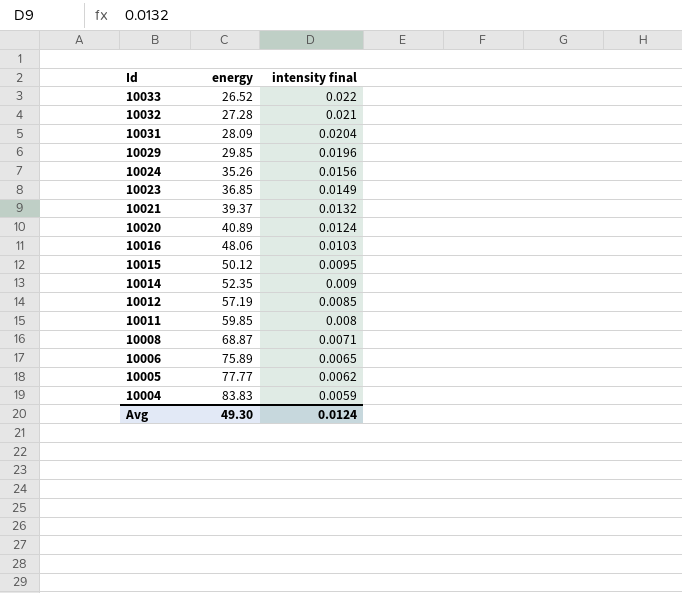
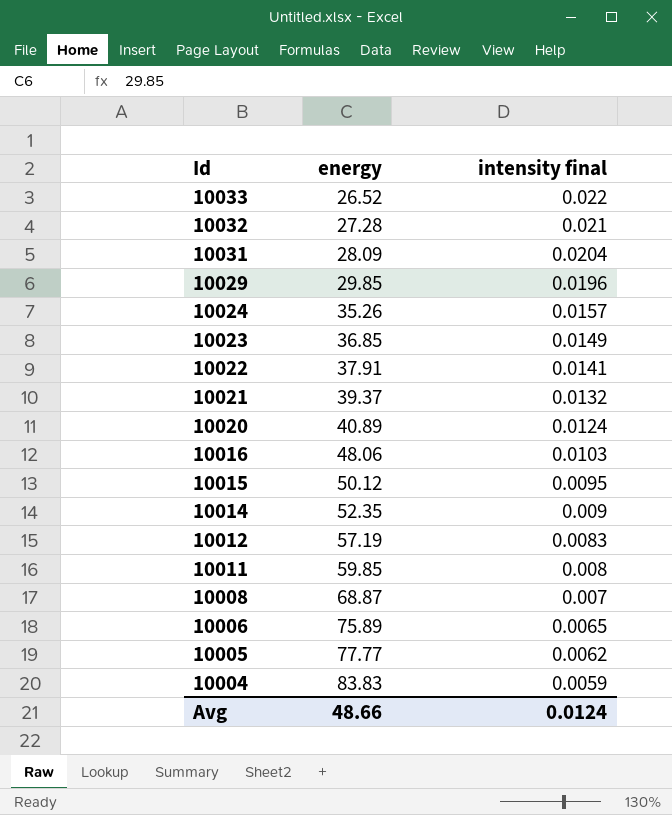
10024 | intensity final: 0.0156 -> 0.0157
row 10022: none -> 37.91 | 0.0141
10012 | intensity final: 0.0085 -> 0.0083
10008 | intensity final: 0.0071 -> 0.007
Avg | energy: 49.30 -> 48.66

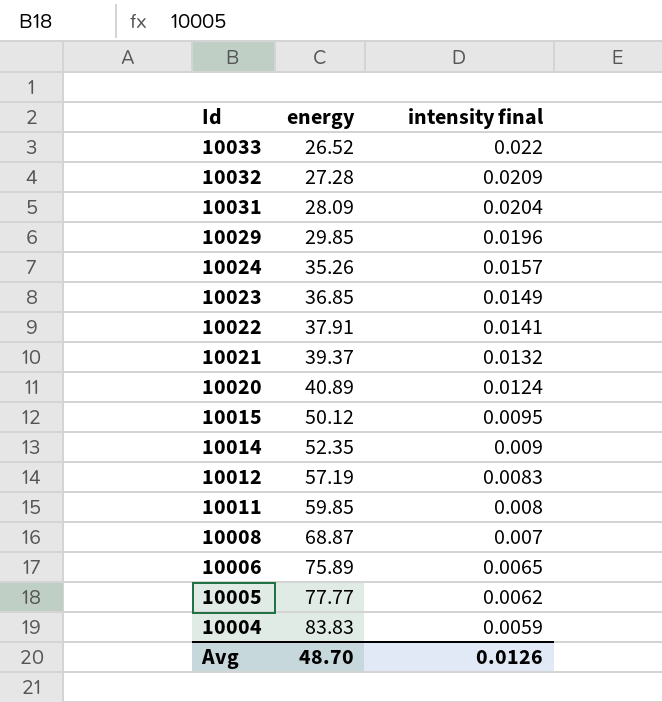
row 10016: 48.06 | 0.0103 -> none
10032 | intensity final: 0.021 -> 0.0209
Avg | energy: 48.66 -> 48.70
Avg | intensity final: 0.0124 -> 0.0126

